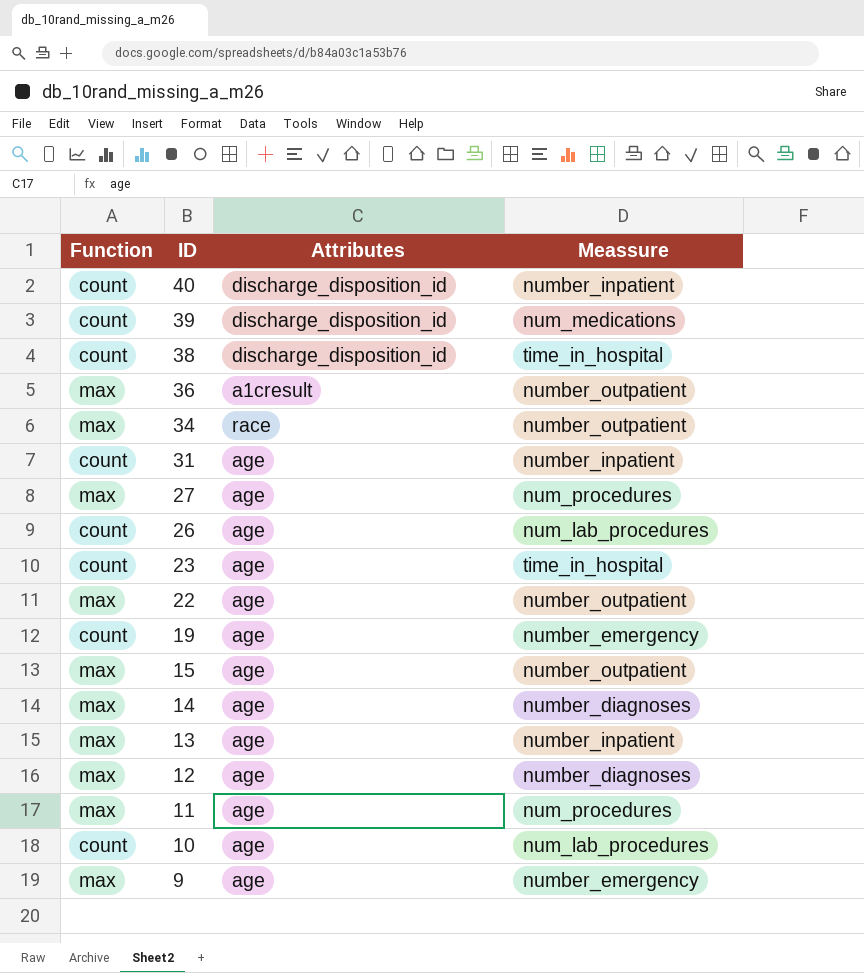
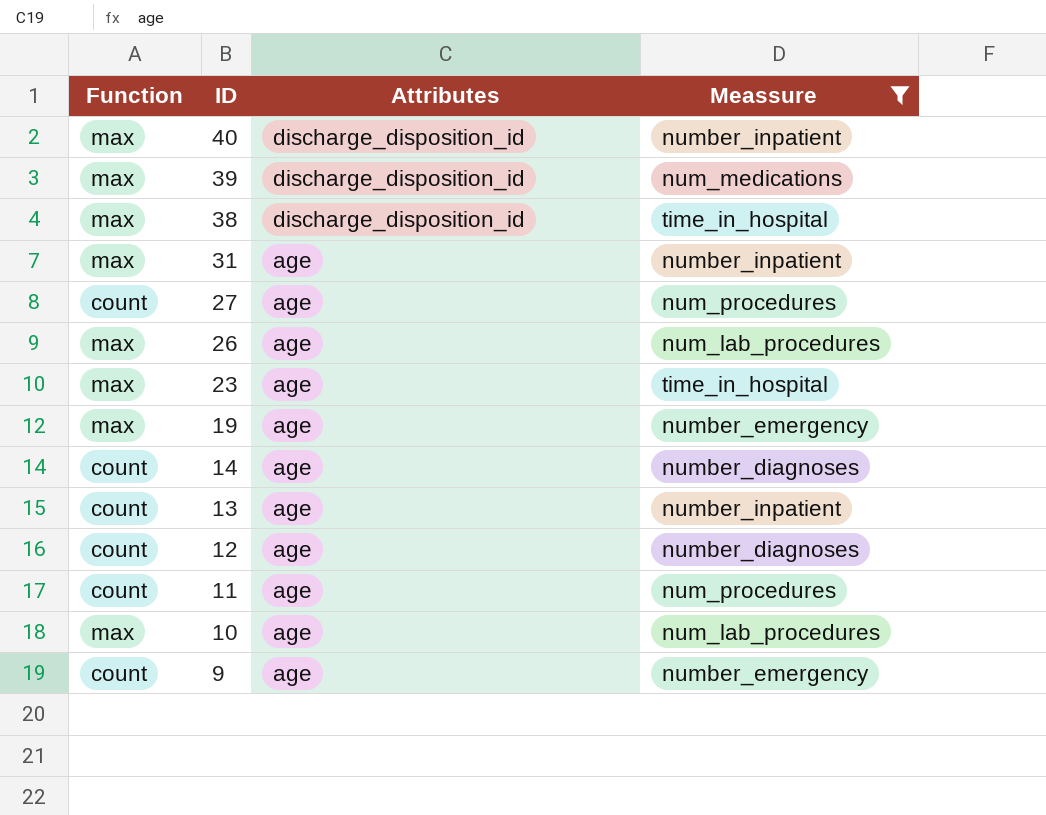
filter: none -> Meassure != number_outpatient
40 | Function: count -> max
39 | Function: count -> max
38 | Function: count -> max
31 | Function: count -> max
27 | Function: max -> count
26 | Function: count -> max
23 | Function: count -> max
19 | Function: count -> max
14 | Function: max -> count
13 | Function: max -> count
12 | Function: max -> count
11 | Function: max -> count
10 | Function: count -> max
9 | Function: max -> count

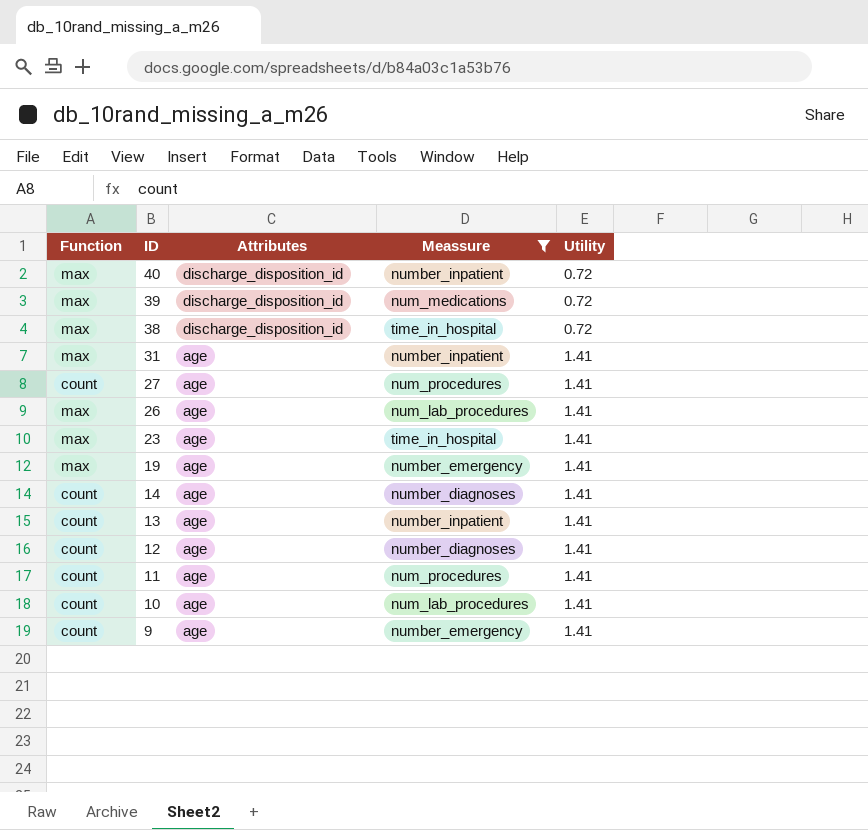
column Utility | position: none -> 5
10 | Function: max -> count

